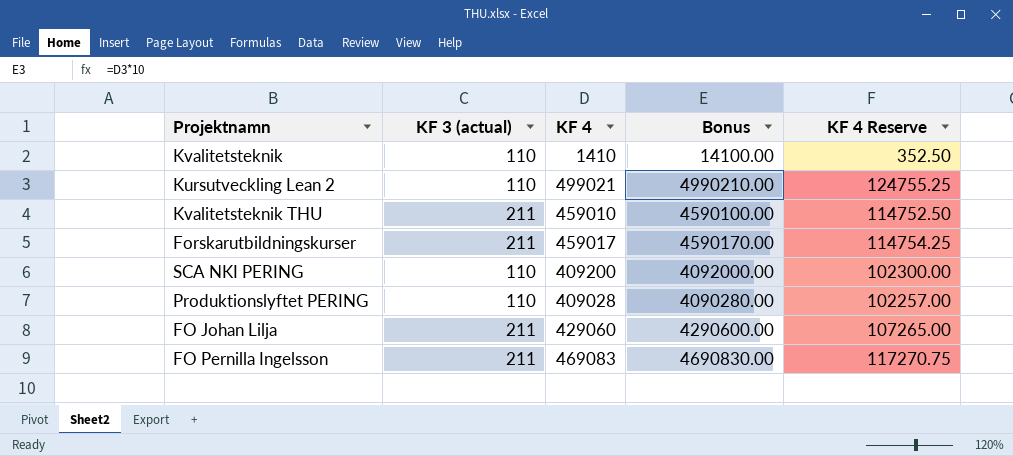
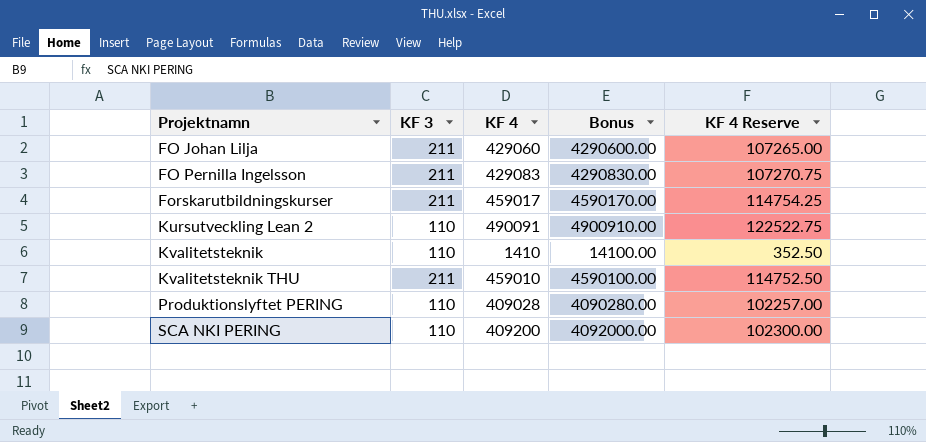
row order: none -> Projektnamn ascending
column name: KF 3 (actual) -> KF 3
FO Pernilla Ingelsson | KF 4: 469083 -> 429083
FO Pernilla Ingelsson | Bonus: 4690830.00 -> 4290830.00
FO Pernilla Ingelsson | KF 4 Reserve: 117270.75 -> 107270.75
Kursutveckling Lean 2 | KF 4: 499021 -> 490091
Kursutveckling Lean 2 | Bonus: 4990210.00 -> 4900910.00
Kursutveckling Lean 2 | KF 4 Reserve: 124755.25 -> 122522.75

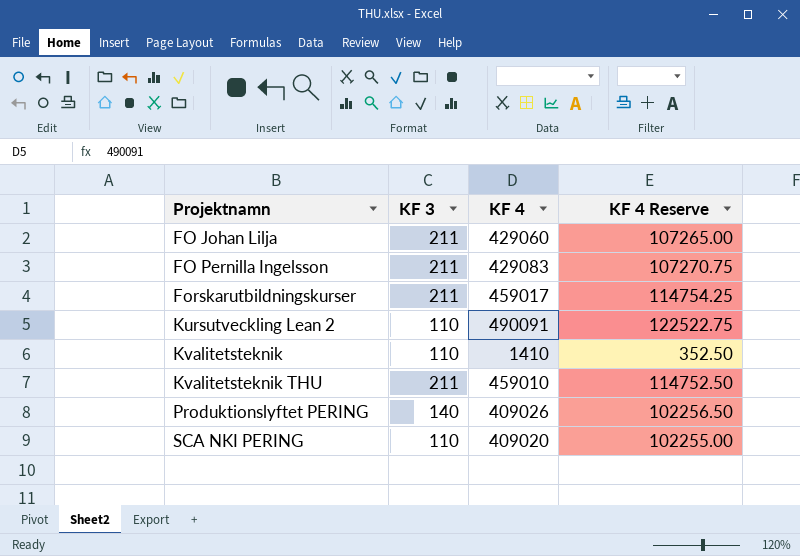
column Bonus | formula: [KF 4] * 10 -> none
Produktionslyftet PERING | KF 3: 110 -> 140
Produktionslyftet PERING | KF 4: 409028 -> 409026
Produktionslyftet PERING | KF 4 Reserve: 102257.00 -> 102256.50
SCA NKI PERING | KF 4: 409200 -> 409020
SCA NKI PERING | KF 4 Reserve: 102300.00 -> 102255.00

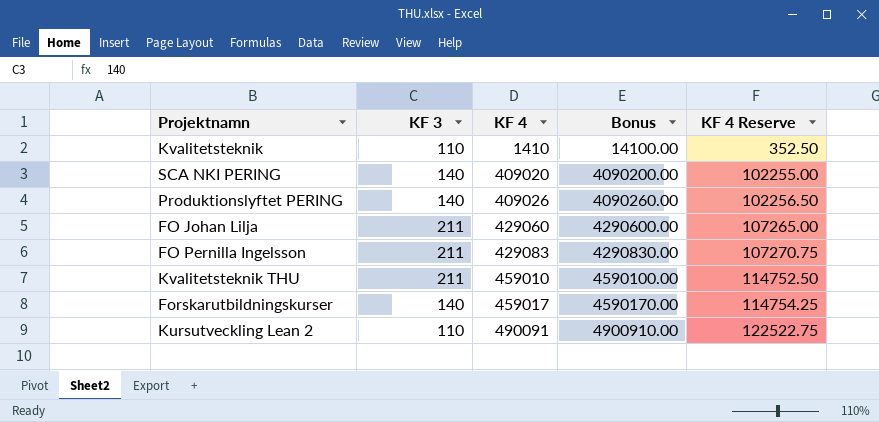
row order: Projektnamn ascending -> KF 4 ascending
column Bonus | formula: none -> [KF 4] * 10
SCA NKI PERING | KF 3: 110 -> 140
Forskarutbildningskurser | KF 3: 211 -> 140

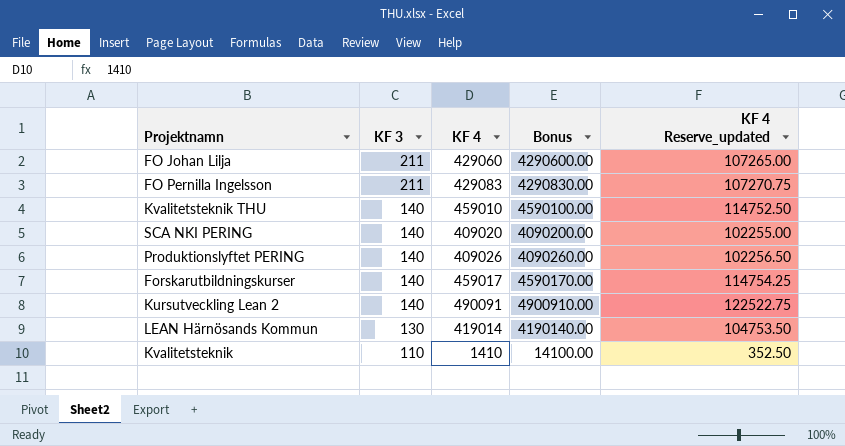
row order: KF 4 ascending -> KF 3 descending
column name: KF 4 Reserve -> KF 4 Reserve_updated
Kvalitetsteknik THU | KF 3: 211 -> 140
Kursutveckling Lean 2 | KF 3: 110 -> 140
row LEAN Härnösands Kommun: none -> 130 | 419014 | 4190140.00 | 104753.50

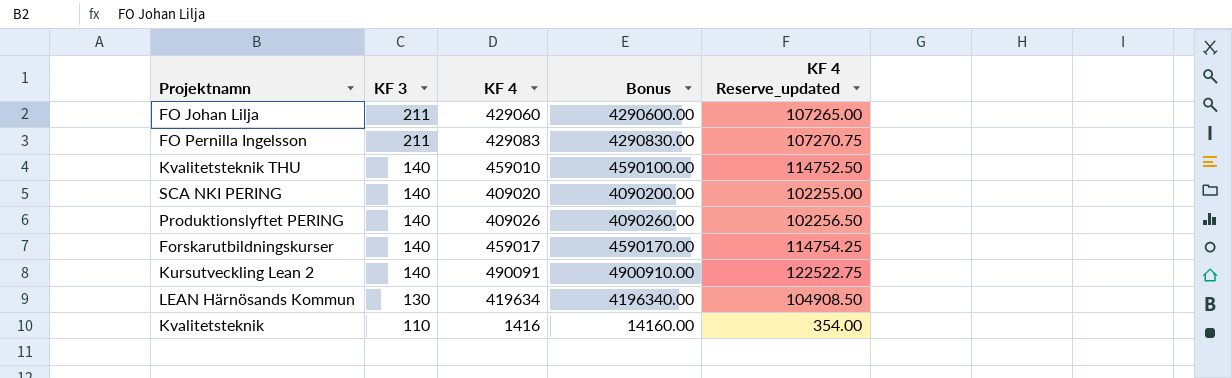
LEAN Härnösands Kommun | KF 4: 419014 -> 419634
LEAN Härnösands Kommun | Bonus: 4190140.00 -> 4196340.00
LEAN Härnösands Kommun | KF 4 Reserve_updated: 104753.50 -> 104908.50
Kvalitetsteknik | KF 4: 1410 -> 1416
Kvalitetsteknik | Bonus: 14100.00 -> 14160.00
Kvalitetsteknik | KF 4 Reserve_updated: 352.50 -> 354.00

